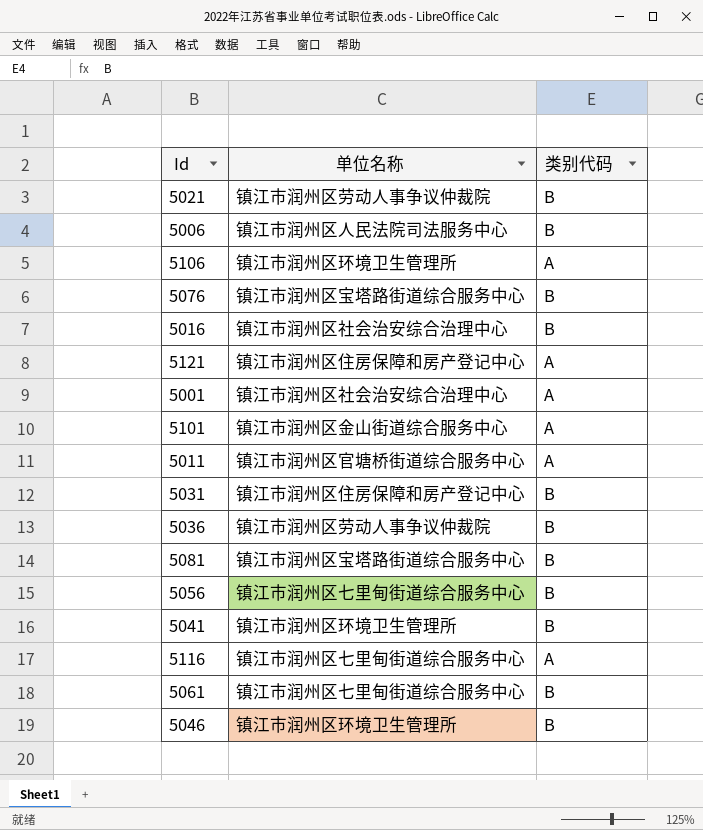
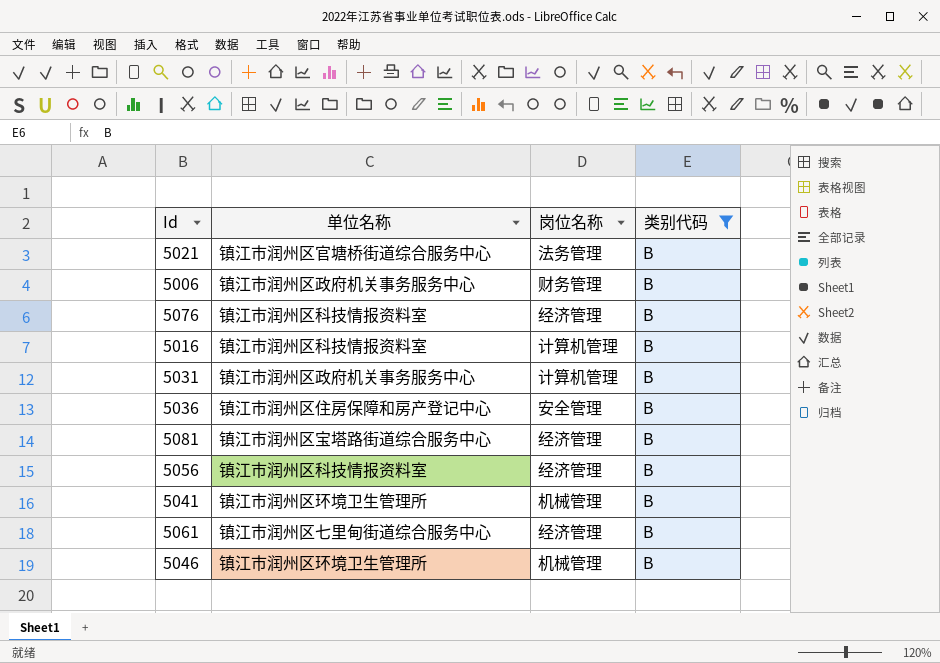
filter: none -> 类别代码 = B
column 岗位名称 | position: none -> 3
5021 | 单位名称: 镇江市润州区劳动人事争议仲裁院 -> 镇江市润州区官塘桥街道综合服务中心
5006 | 单位名称: 镇江市润州区人民法院司法服务中心 -> 镇江市润州区政府机关事务服务中心
5076 | 单位名称: 镇江市润州区宝塔路街道综合服务中心 -> 镇江市润州区科技情报资料室
5016 | 单位名称: 镇江市润州区社会治安综合治理中心 -> 镇江市润州区科技情报资料室
5031 | 单位名称: 镇江市润州区住房保障和房产登记中心 -> 镇江市润州区政府机关事务服务中心
5036 | 单位名称: 镇江市润州区劳动人事争议仲裁院 -> 镇江市润州区住房保障和房产登记中心
5056 | 单位名称: 镇江市润州区七里甸街道综合服务中心 -> 镇江市润州区科技情报资料室

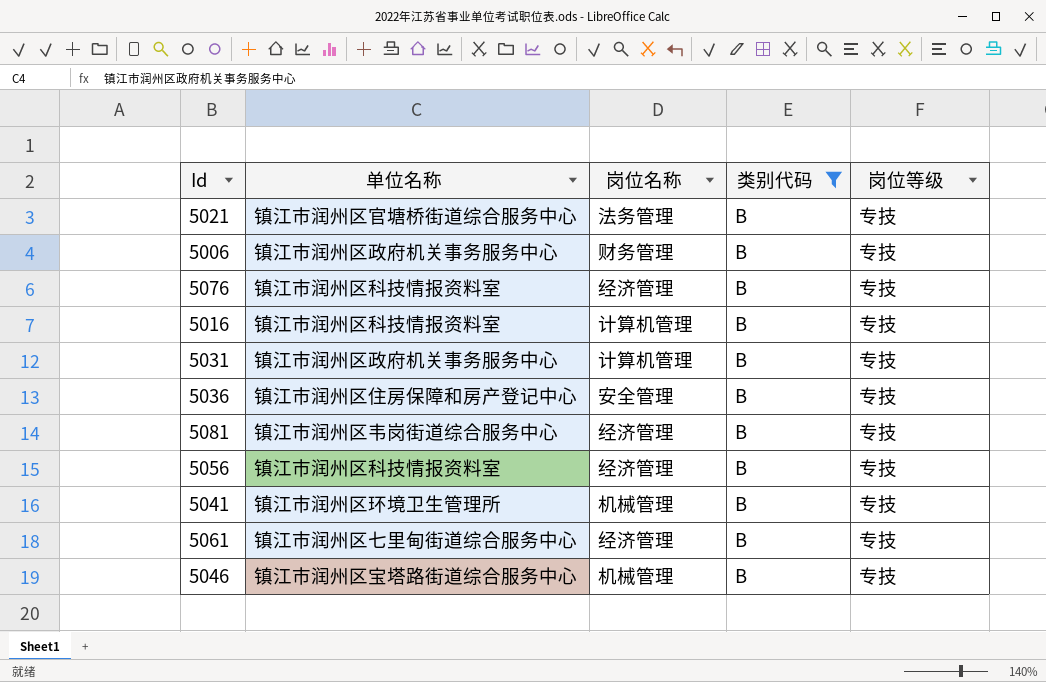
column 岗位等级 | position: none -> 5
5081 | 单位名称: 镇江市润州区宝塔路街道综合服务中心 -> 镇江市润州区韦岗街道综合服务中心
5046 | 单位名称: 镇江市润州区环境卫生管理所 -> 镇江市润州区宝塔路街道综合服务中心

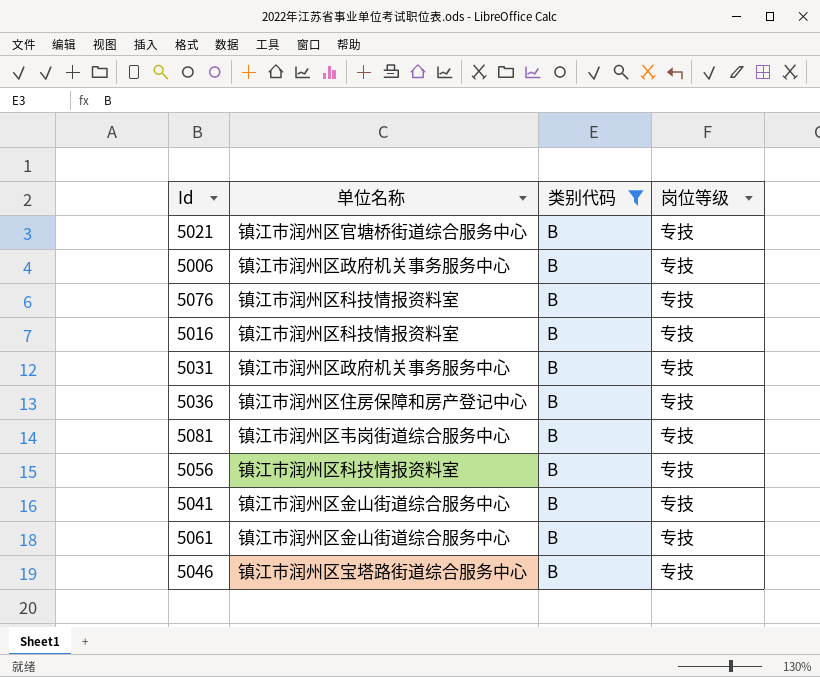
column 岗位名称 | position: 3 -> none
5041 | 单位名称: 镇江市润州区环境卫生管理所 -> 镇江市润州区金山街道综合服务中心
5061 | 单位名称: 镇江市润州区七里甸街道综合服务中心 -> 镇江市润州区金山街道综合服务中心

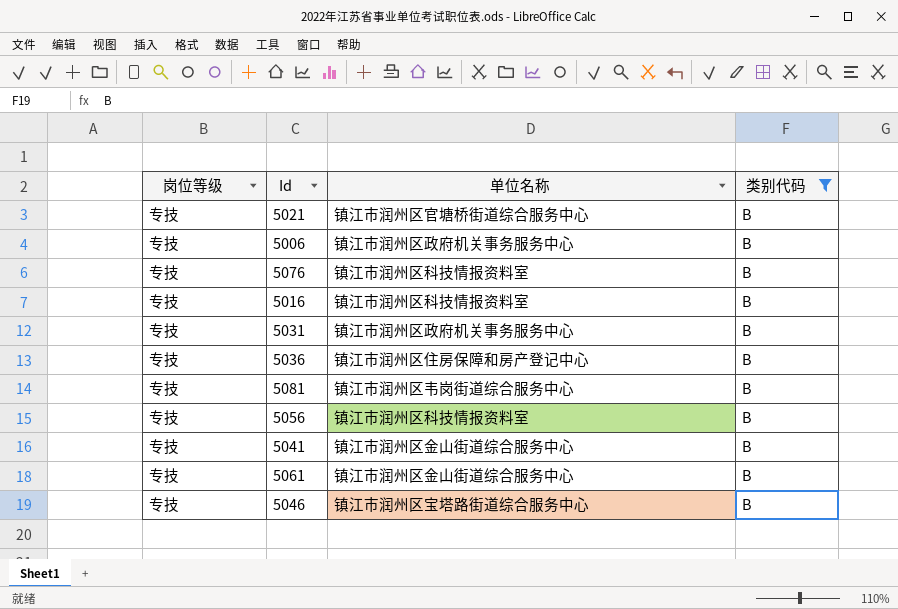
column 岗位等级 | position: 4 -> 1

